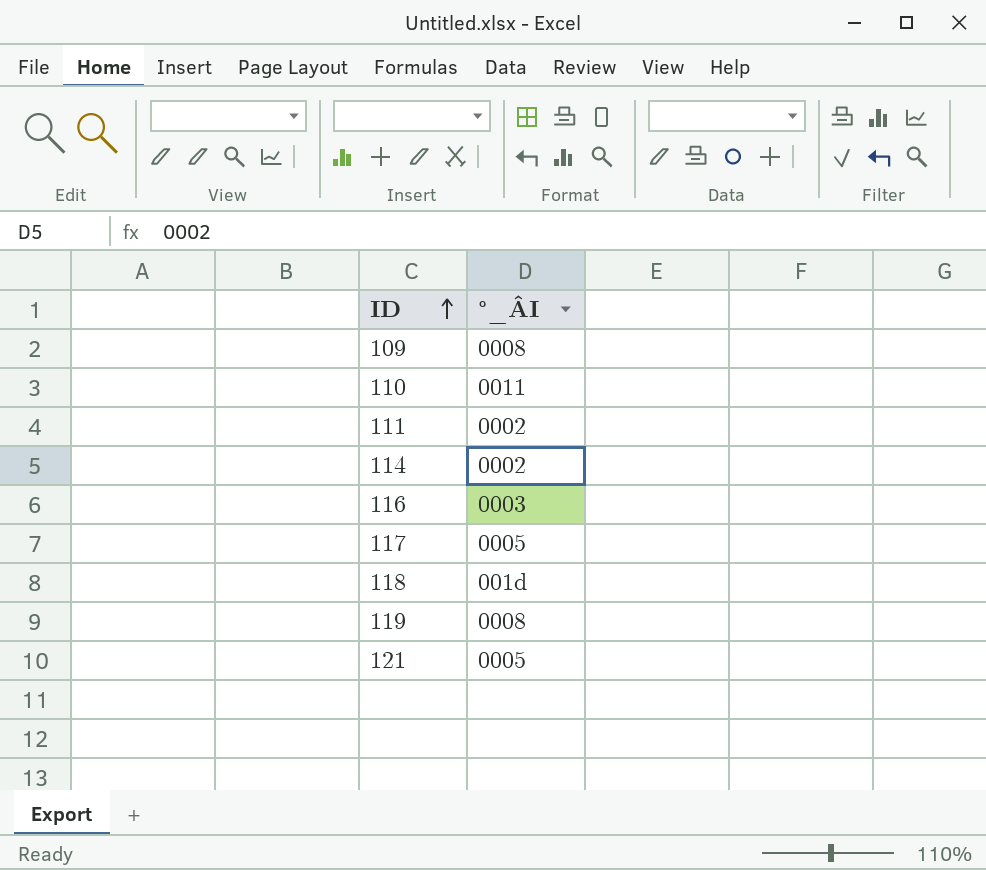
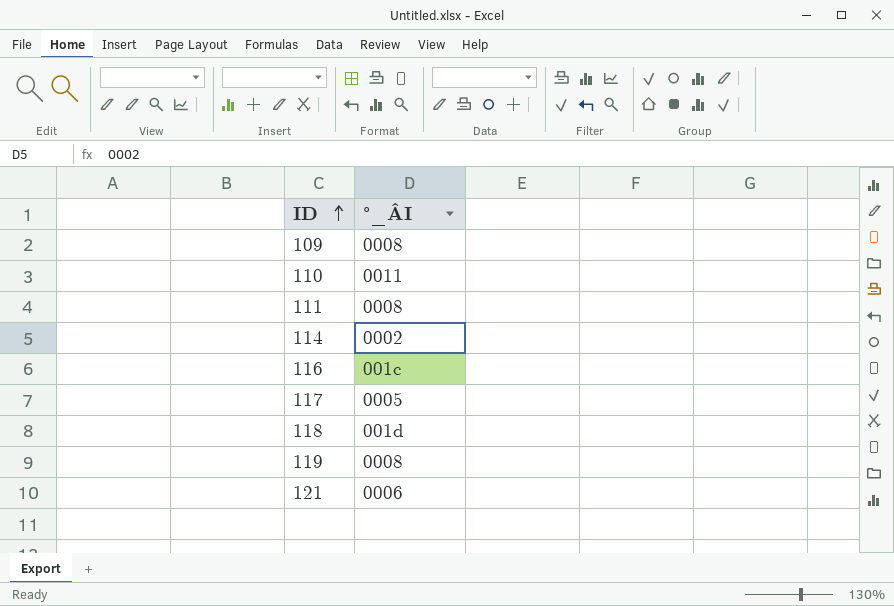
111 | °_ÂI: 0002 -> 0008
116 | °_ÂI: 0003 -> 001c
121 | °_ÂI: 0005 -> 0006

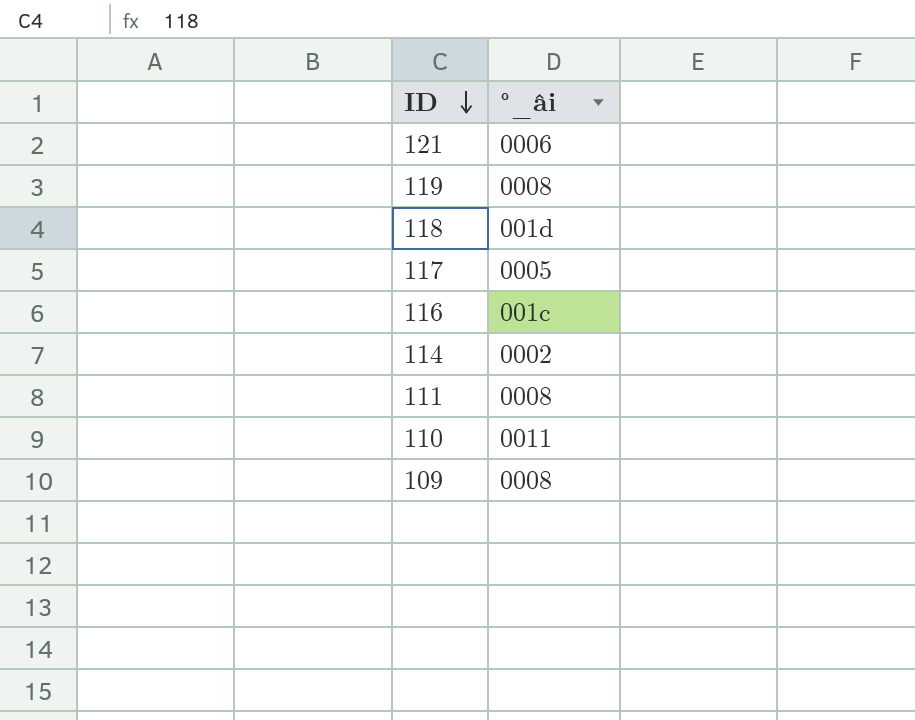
row order: ID ascending -> ID descending
column name: °_ÂI -> °_âi

